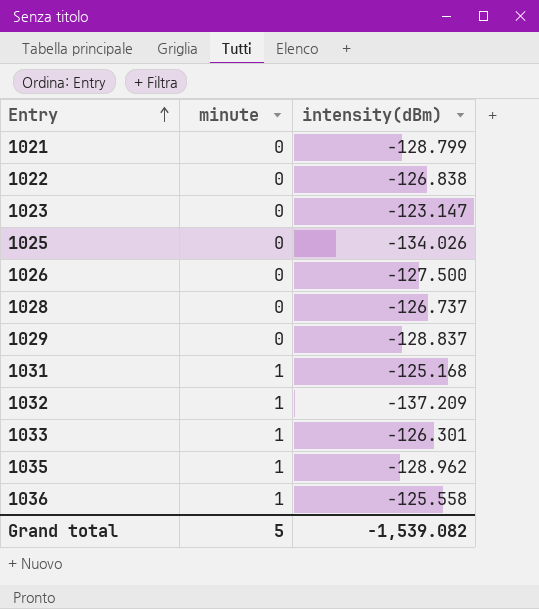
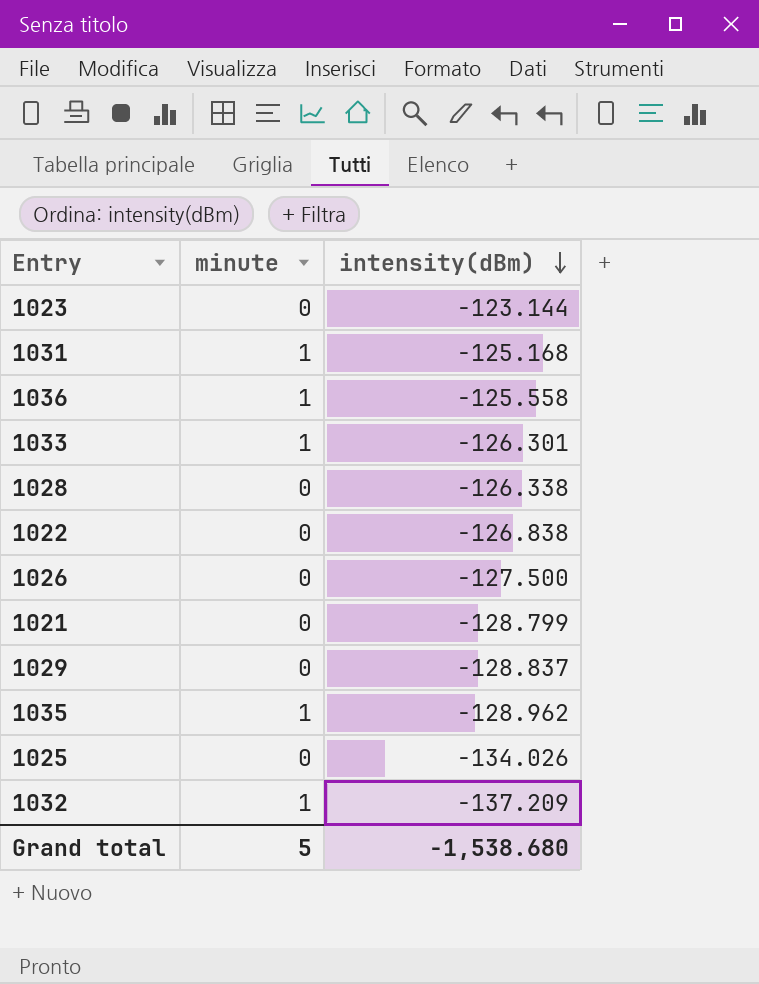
row order: Entry ascending -> intensity(dBm) descending
1023 | intensity(dBm): -123.147 -> -123.144
1028 | intensity(dBm): -126.737 -> -126.338
Grand total | intensity(dBm): -1,539.082 -> -1,538.680

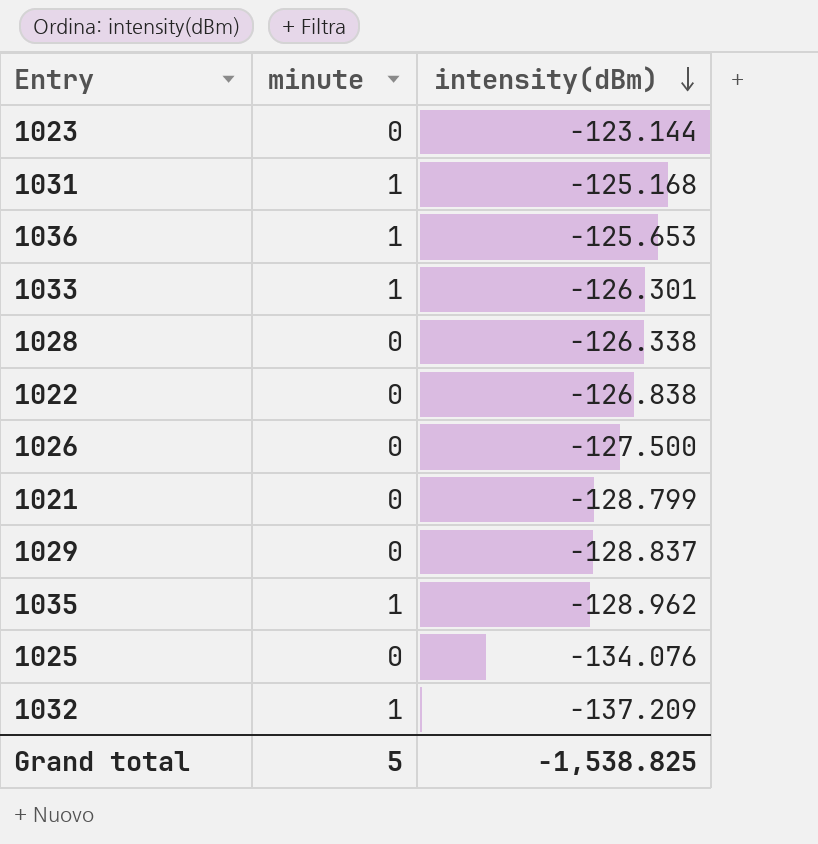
1036 | intensity(dBm): -125.558 -> -125.653
1025 | intensity(dBm): -134.026 -> -134.076
Grand total | intensity(dBm): -1,538.680 -> -1,538.825

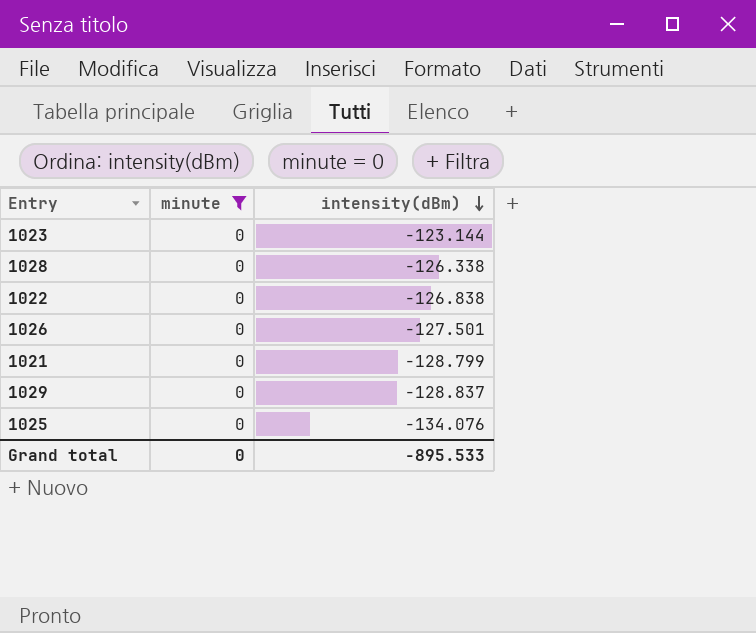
filter: none -> minute = 0
1026 | intensity(dBm): -127.500 -> -127.501
Grand total | minute: 5 -> 0
Grand total | intensity(dBm): -1,538.825 -> -895.533

